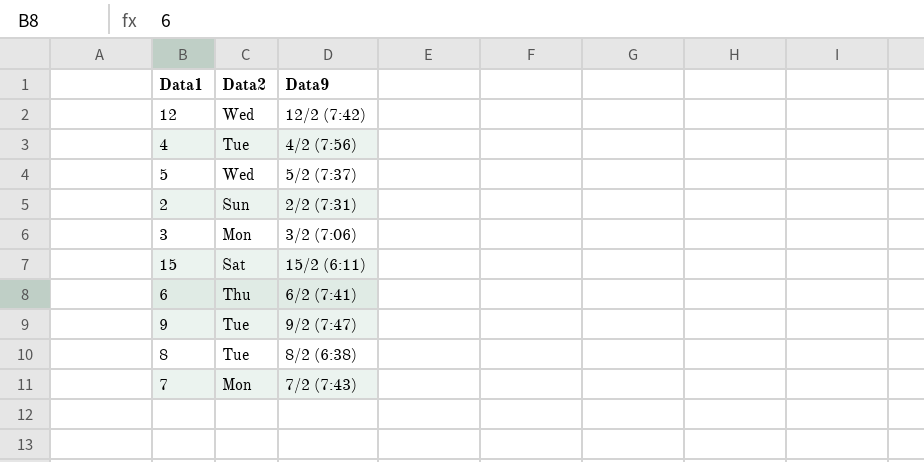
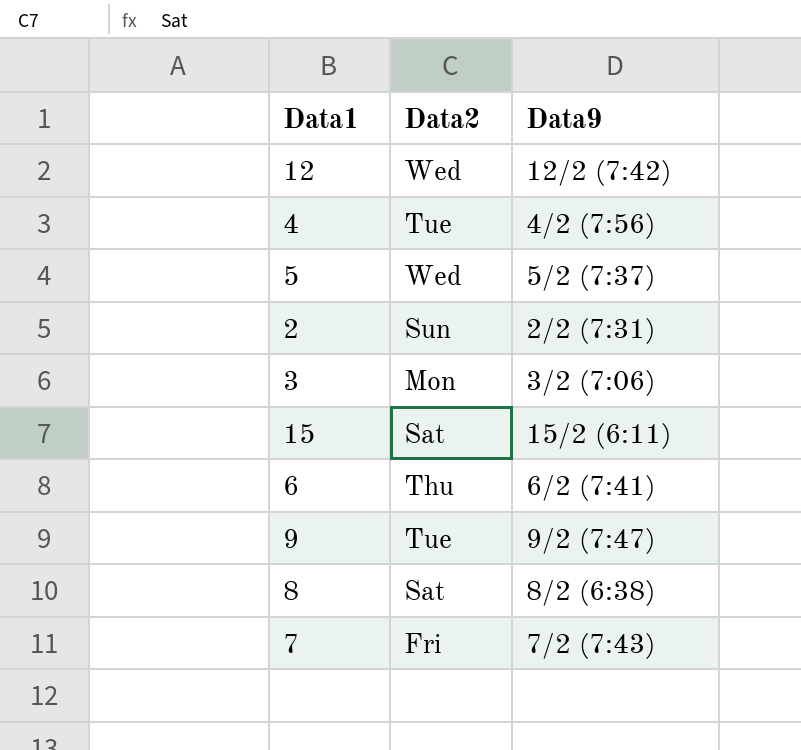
8 | Data2: Tue -> Sat
7 | Data2: Mon -> Fri

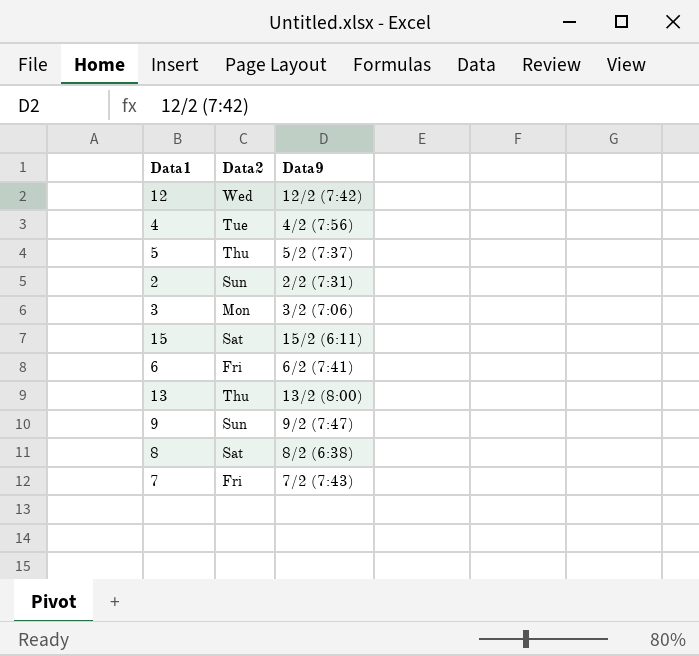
5 | Data2: Wed -> Thu
6 | Data2: Thu -> Fri
row 13: none -> Thu | 13/2 (8:00)
9 | Data2: Tue -> Sun

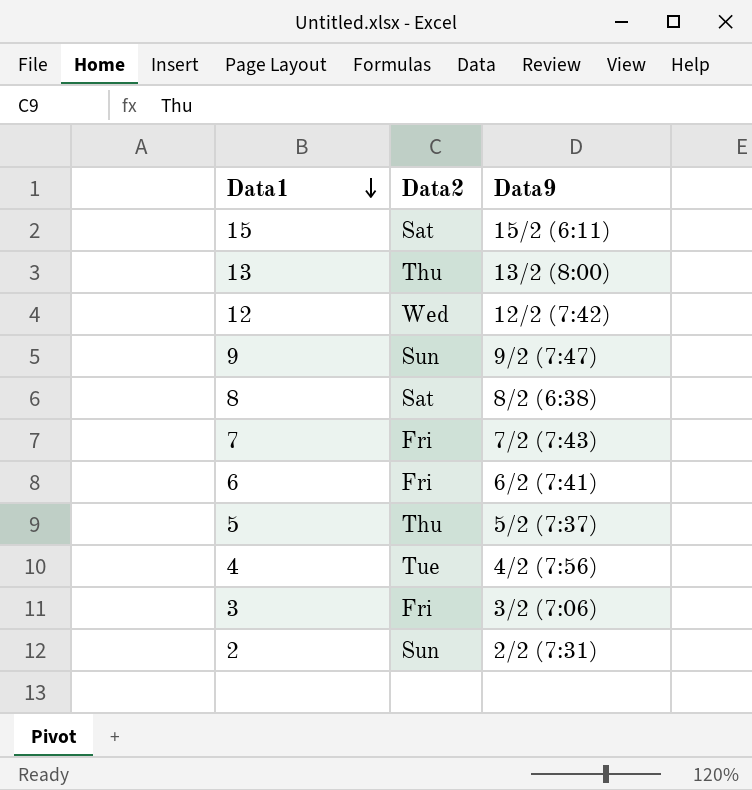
row order: none -> Data1 descending
3 | Data2: Mon -> Fri

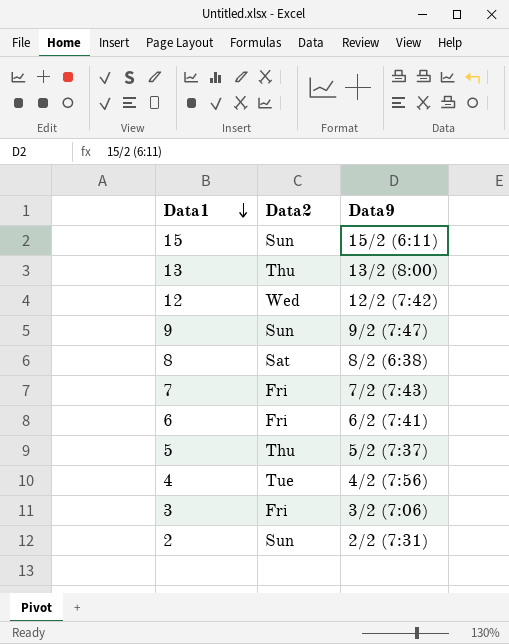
15 | Data2: Sat -> Sun

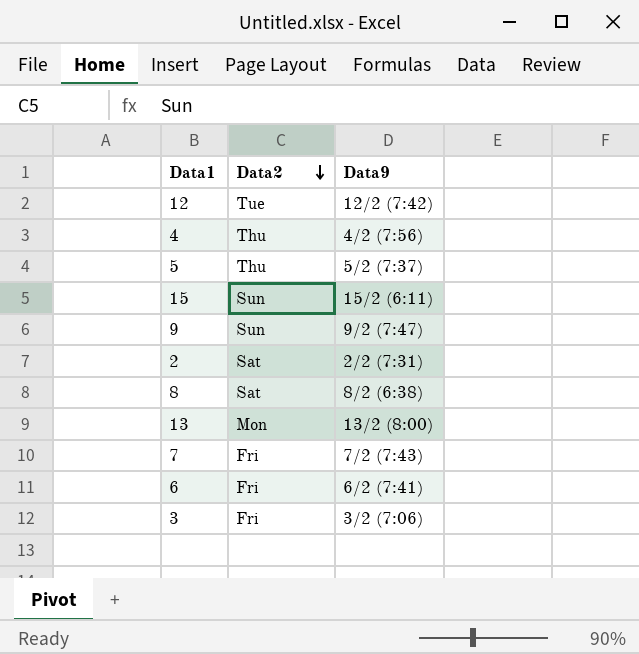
row order: Data1 descending -> Data2 descending
12 | Data2: Wed -> Tue
4 | Data2: Tue -> Thu
2 | Data2: Sun -> Sat
13 | Data2: Thu -> Mon

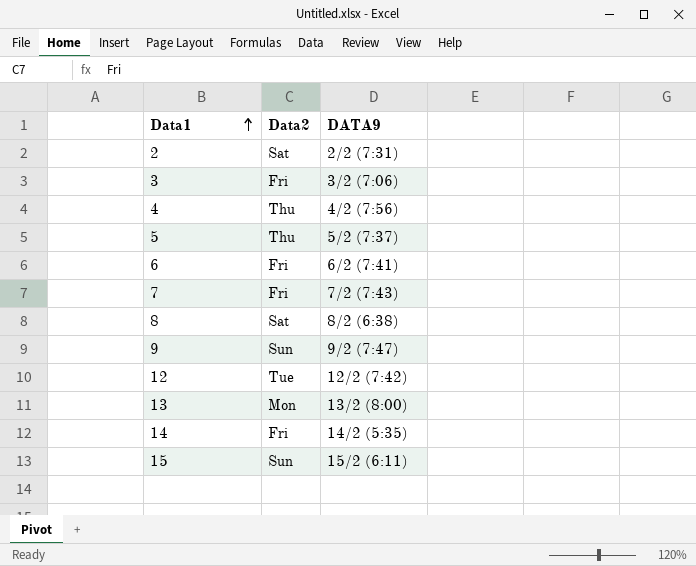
row order: Data2 descending -> Data1 ascending
column name: Data9 -> DATA9
row 14: none -> Fri | 14/2 (5:35)

